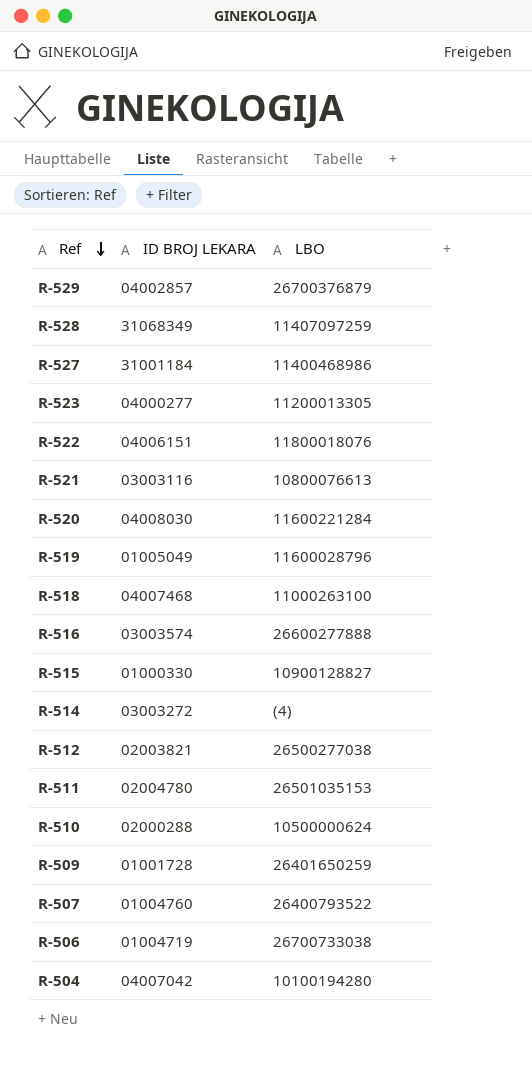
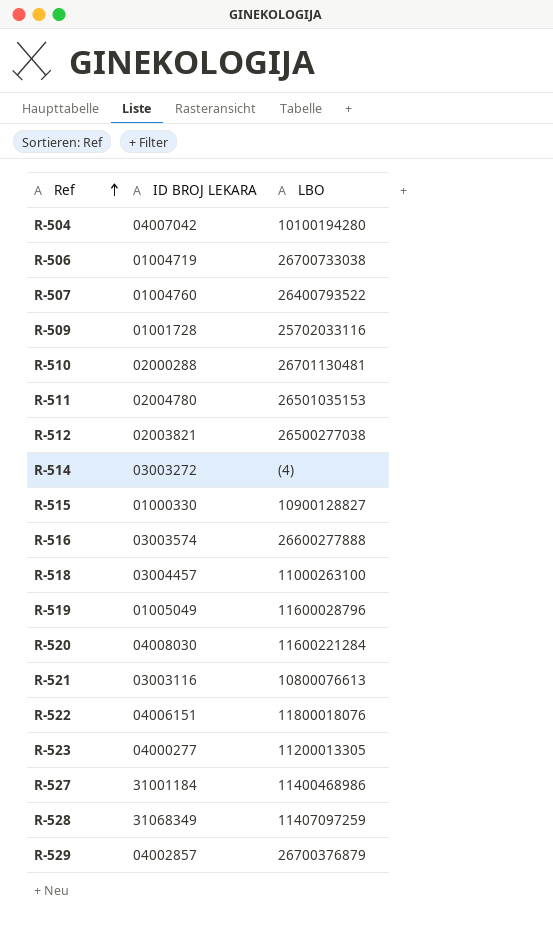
row order: Ref descending -> Ref ascending
R-509 | LBO: 26401650259 -> 25702033116
R-510 | LBO: 10500000624 -> 26701130481
R-518 | ID BROJ LEKARA: 04007468 -> 03004457

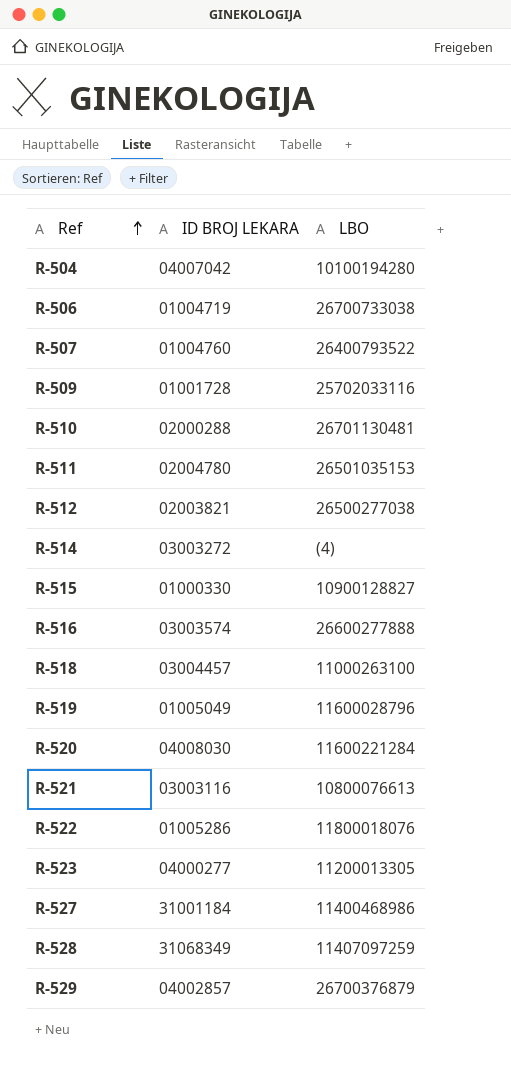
R-522 | ID BROJ LEKARA: 04006151 -> 01005286

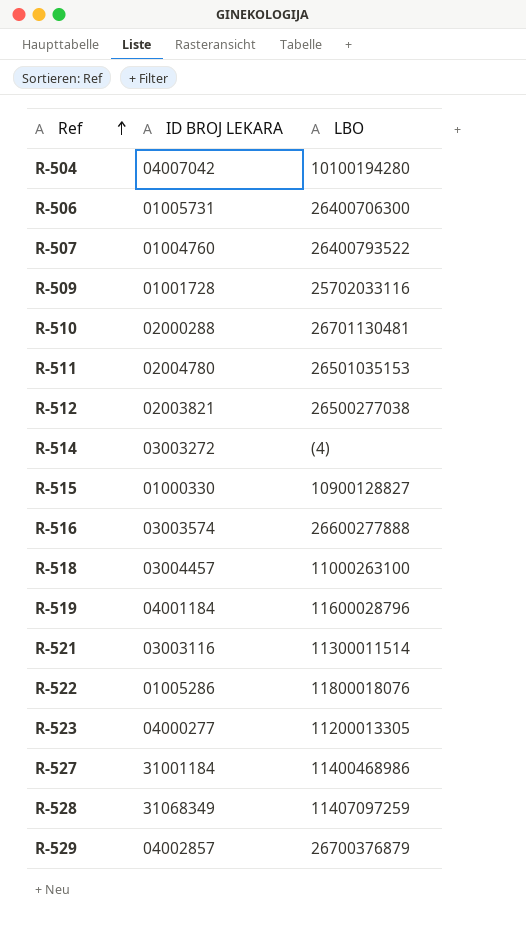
row R-520: 04008030 | 11600221284 -> none
R-506 | ID BROJ LEKARA: 01004719 -> 01005731
R-506 | LBO: 26700733038 -> 26400706300
R-519 | ID BROJ LEKARA: 01005049 -> 04001184
R-521 | LBO: 10800076613 -> 11300011514

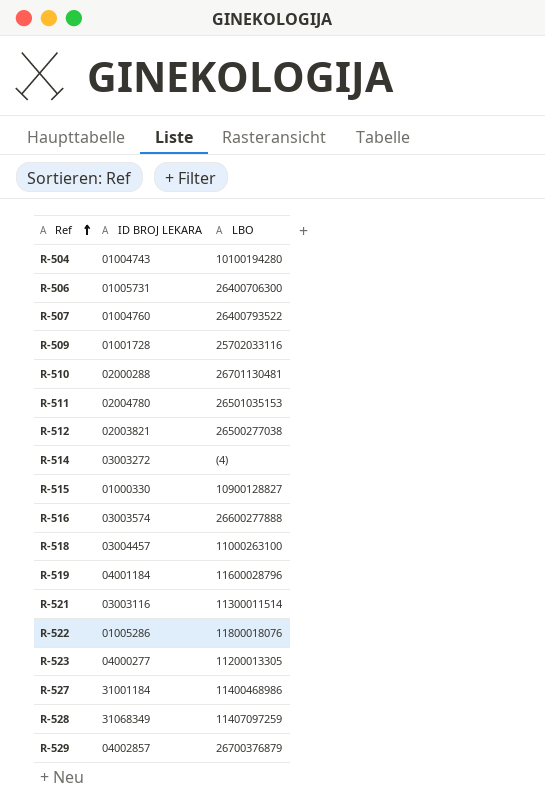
R-504 | ID BROJ LEKARA: 04007042 -> 01004743

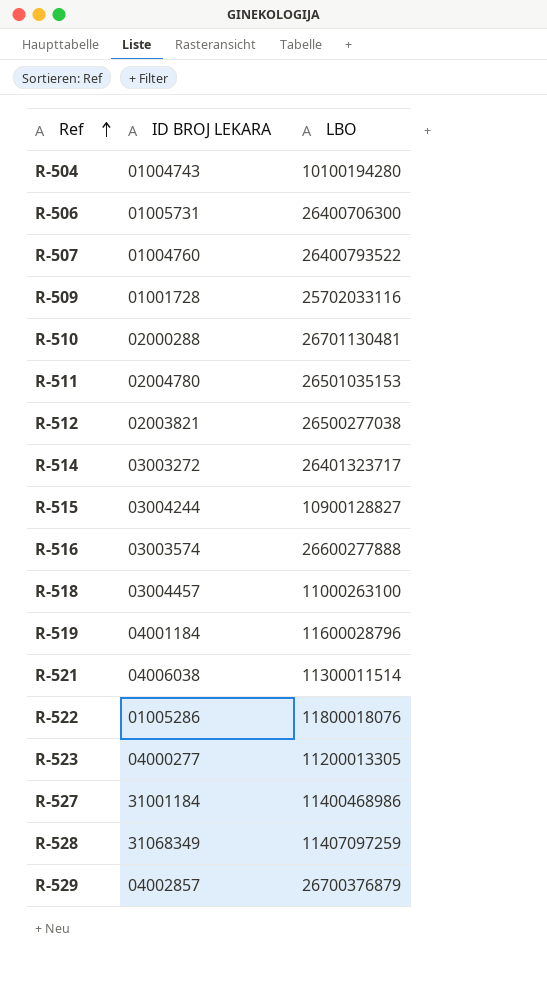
R-514 | LBO: (4) -> 26401323717
R-515 | ID BROJ LEKARA: 01000330 -> 03004244
R-521 | ID BROJ LEKARA: 03003116 -> 04006038

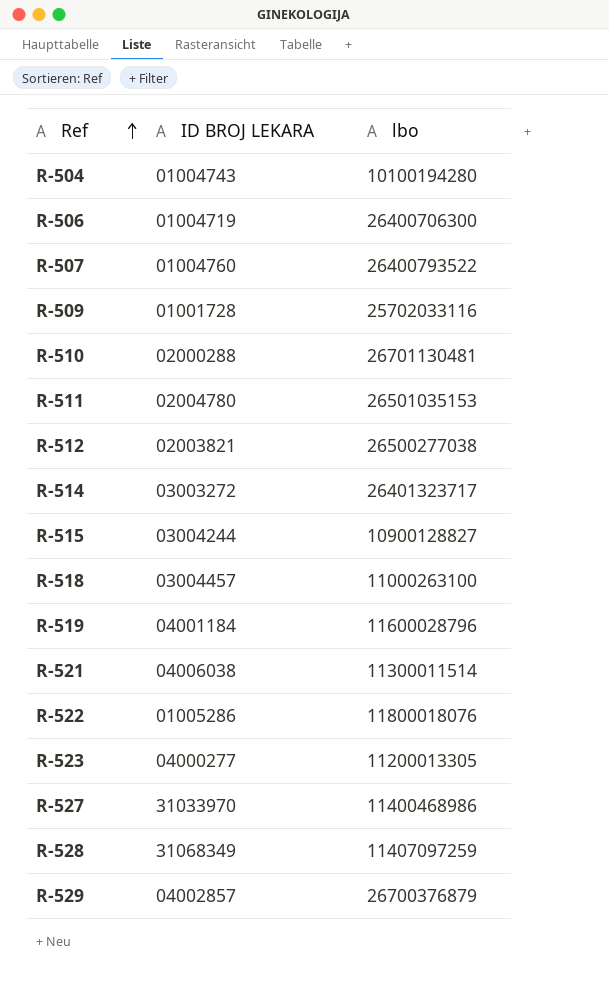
column name: LBO -> lbo
row R-516: 03003574 | 26600277888 -> none
R-506 | ID BROJ LEKARA: 01005731 -> 01004719
R-527 | ID BROJ LEKARA: 31001184 -> 31033970

